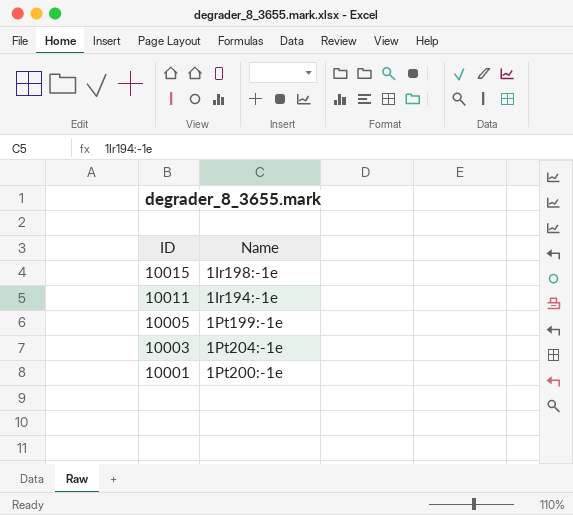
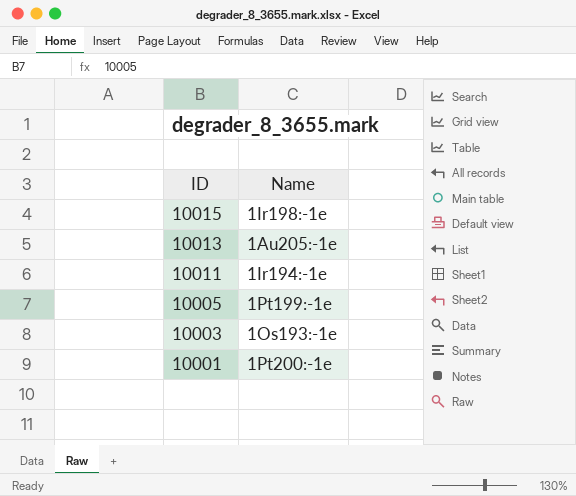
row 10013: none -> 1Au205:-1e
10003 | Name: 1Pt204:-1e -> 1Os193:-1e

